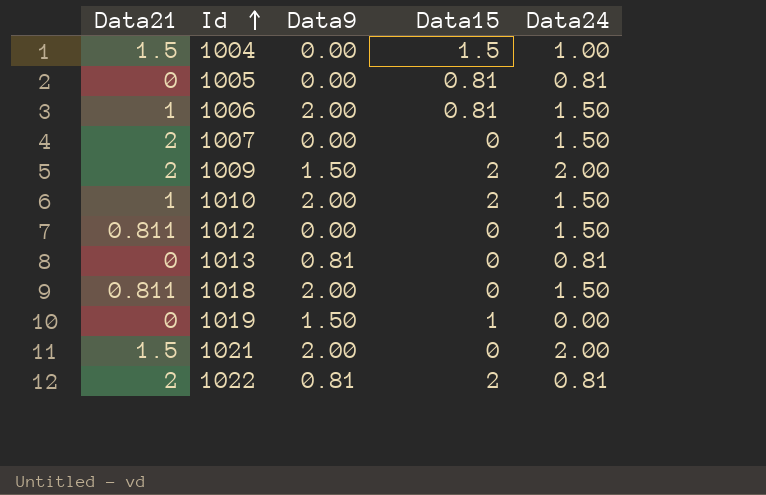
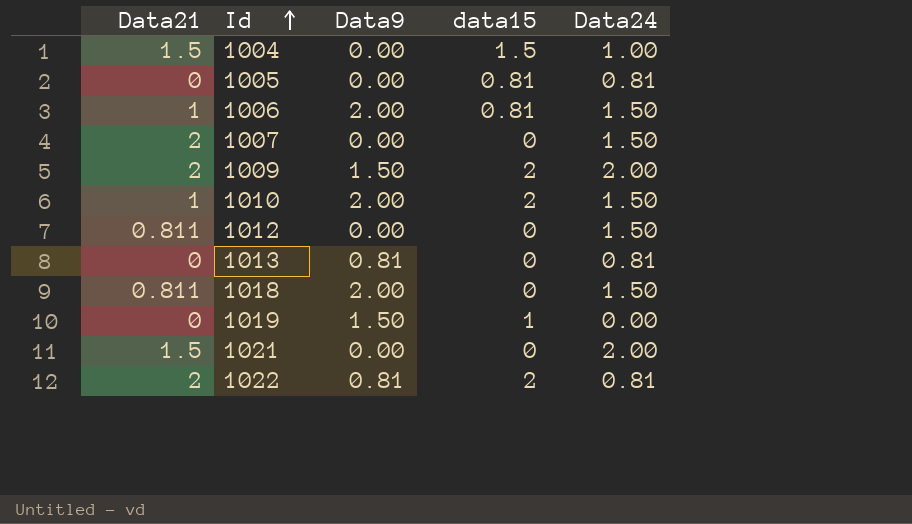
column name: Data15 -> data15
1021 | Data9: 2.00 -> 0.00

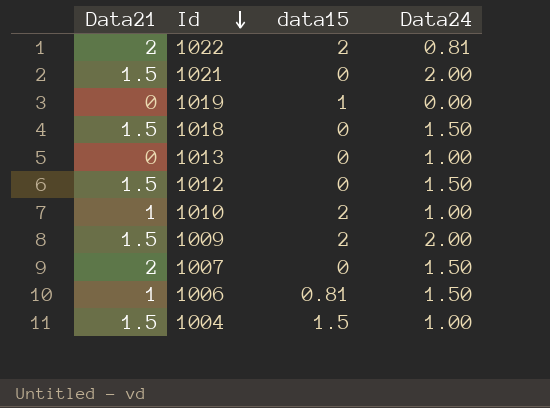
row order: Id ascending -> Id descending
column Data9 | position: 3 -> none
row 1005: 0 | 0.00 | 0.81 | 0.81 -> none
1018 | Data21: 0.811 -> 1.5
1013 | Data24: 0.81 -> 1.00
1012 | Data21: 0.811 -> 1.5
1010 | Data24: 1.50 -> 1.00
1009 | Data21: 2 -> 1.5

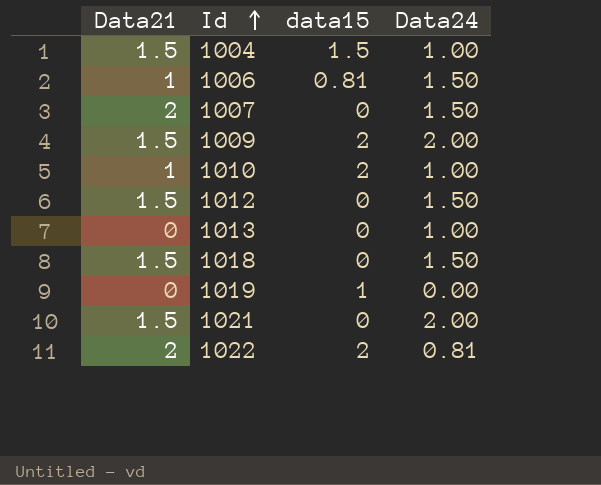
row order: Id descending -> Id ascending

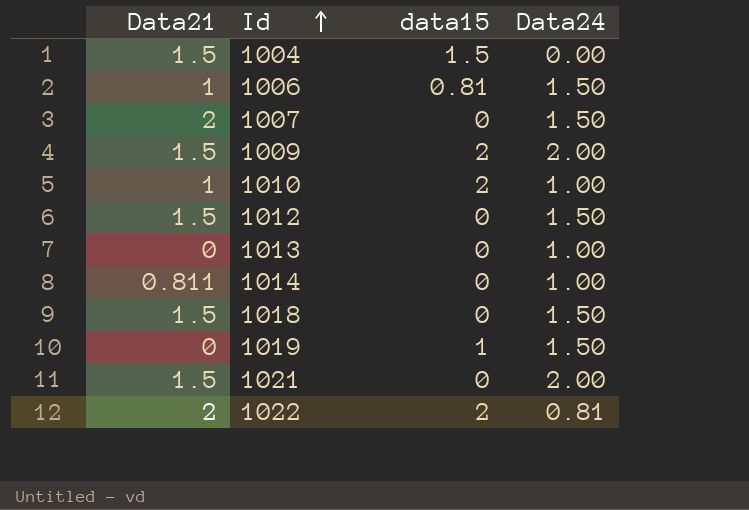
1004 | Data24: 1.00 -> 0.00
row 1014: none -> 0.811 | 0 | 1.00
1019 | Data24: 0.00 -> 1.50

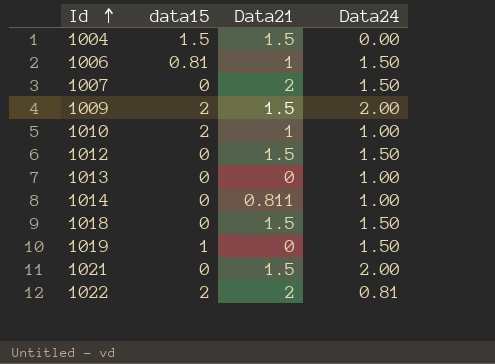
column Data21 | position: 1 -> 3

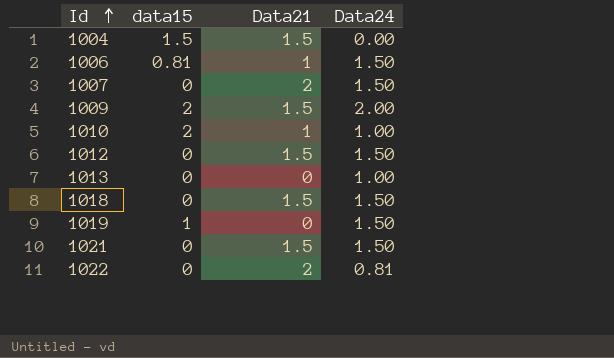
row 1014: 0 | 0.811 | 1.00 -> none
1021 | Data24: 2.00 -> 1.50
1022 | data15: 2 -> 0

